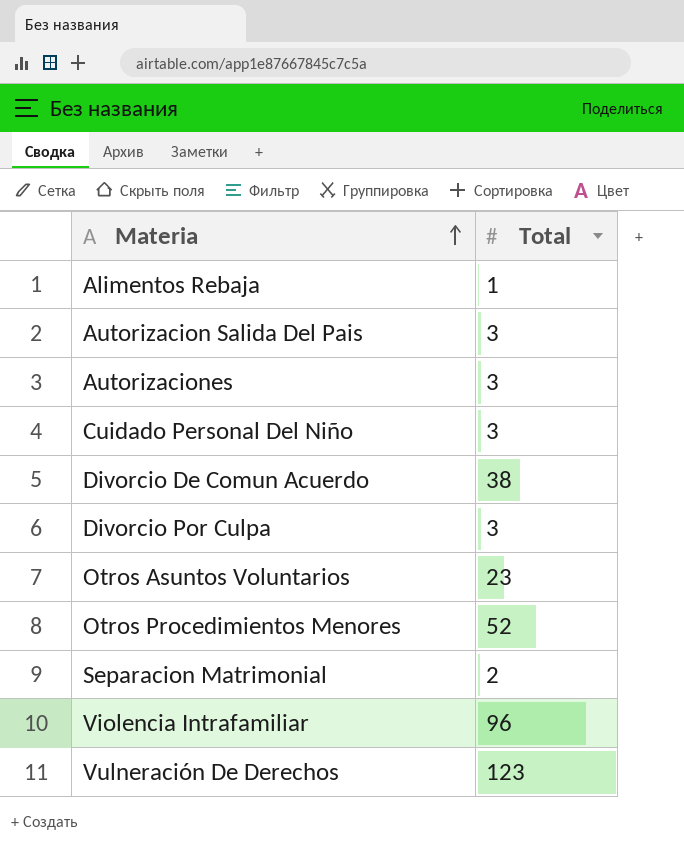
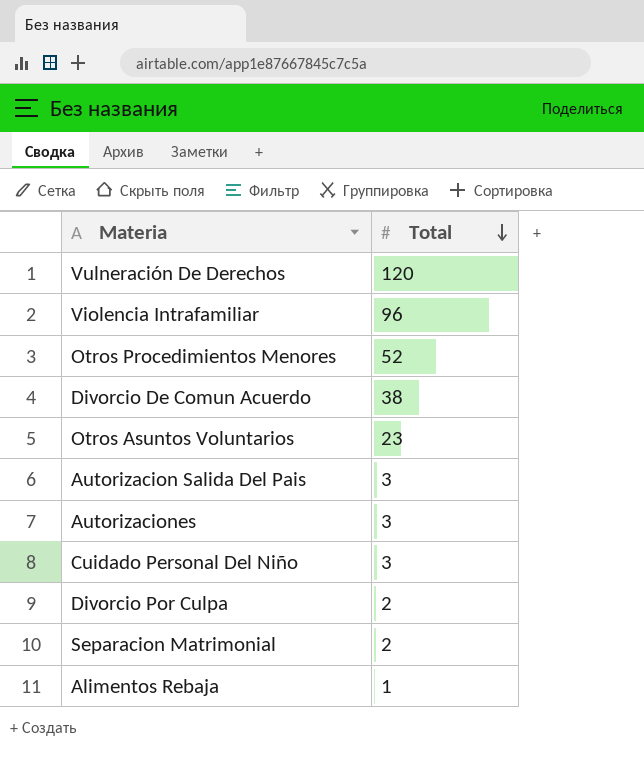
row order: Materia ascending -> Total descending
Vulneración De Derechos | Total: 123 -> 120
Divorcio Por Culpa | Total: 3 -> 2

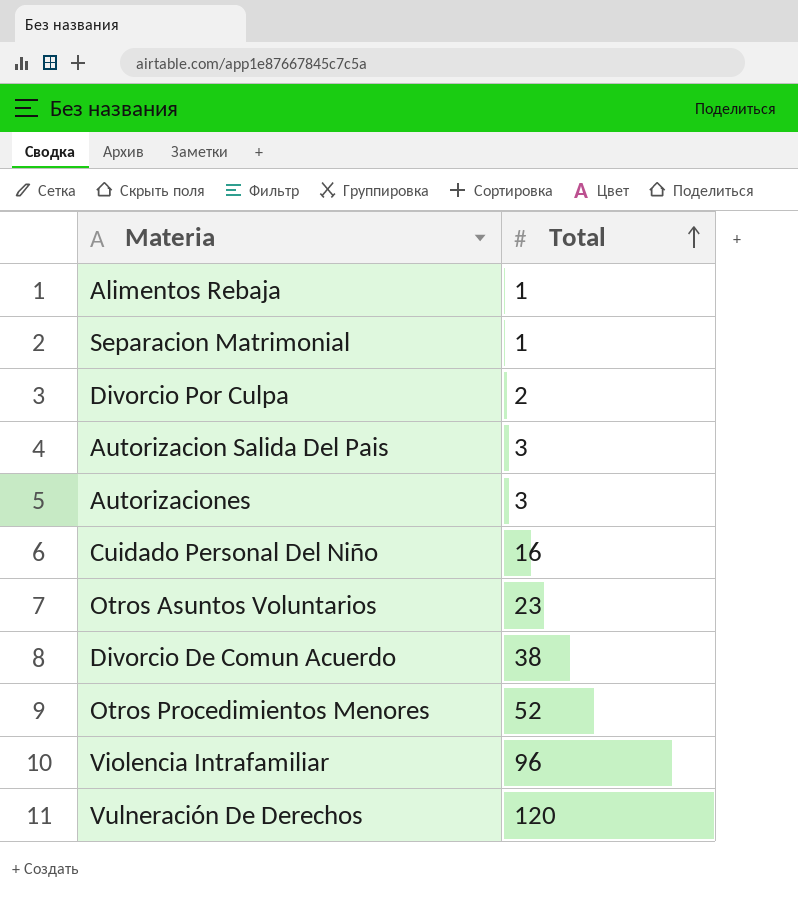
row order: Total descending -> Total ascending
Separacion Matrimonial | Total: 2 -> 1
Cuidado Personal Del Niño | Total: 3 -> 16

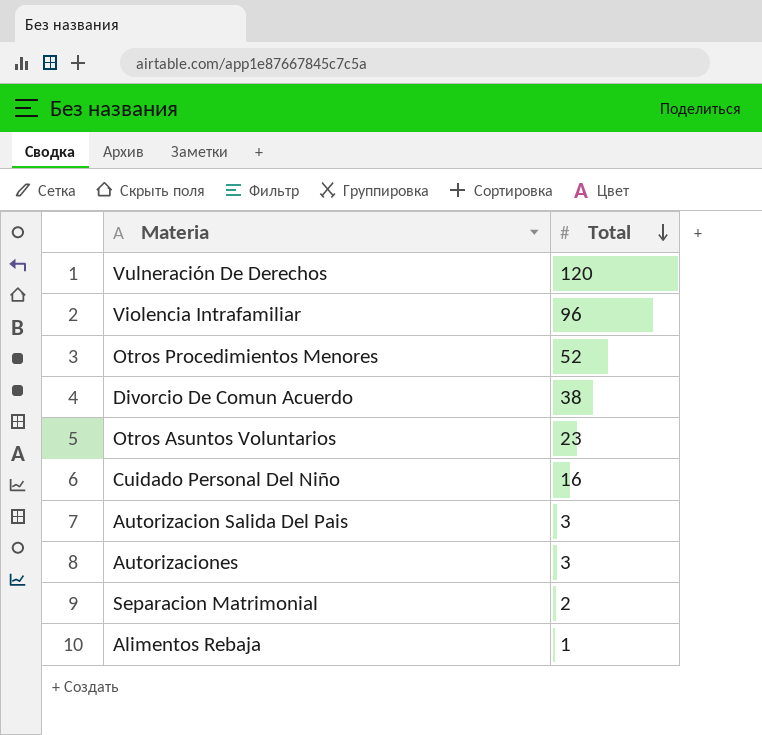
row order: Total ascending -> Total descending
row Divorcio Por Culpa: 2 -> none
Separacion Matrimonial | Total: 1 -> 2

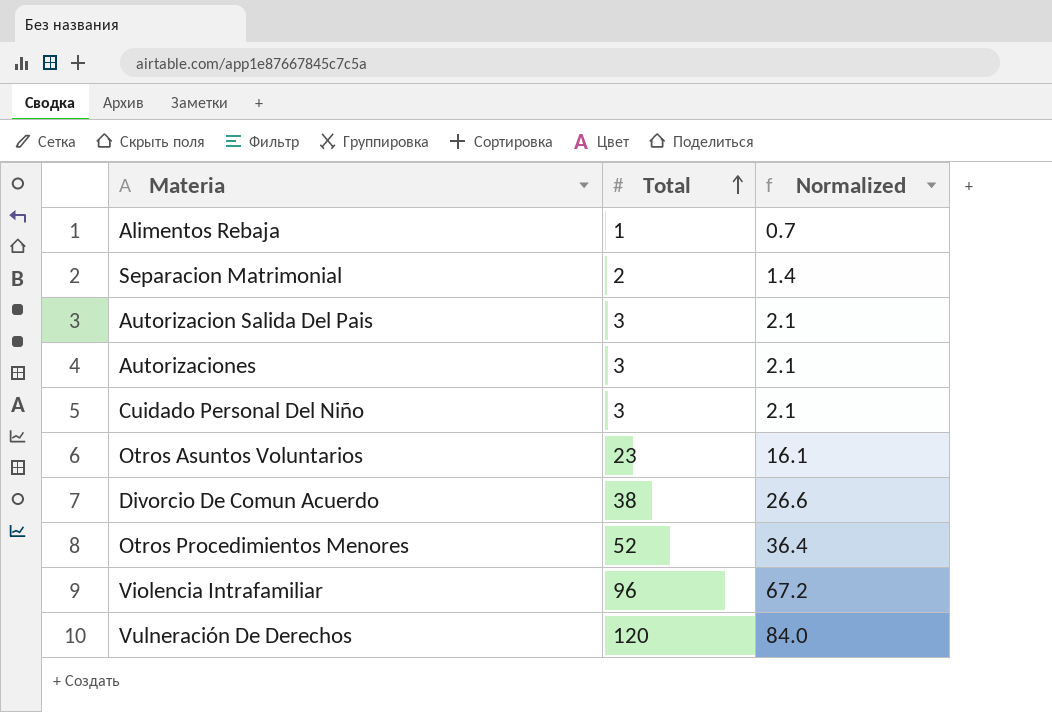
row order: Total descending -> Total ascending
column Normalized | formula: none -> [Total] * 0.7
Cuidado Personal Del Niño | Total: 16 -> 3

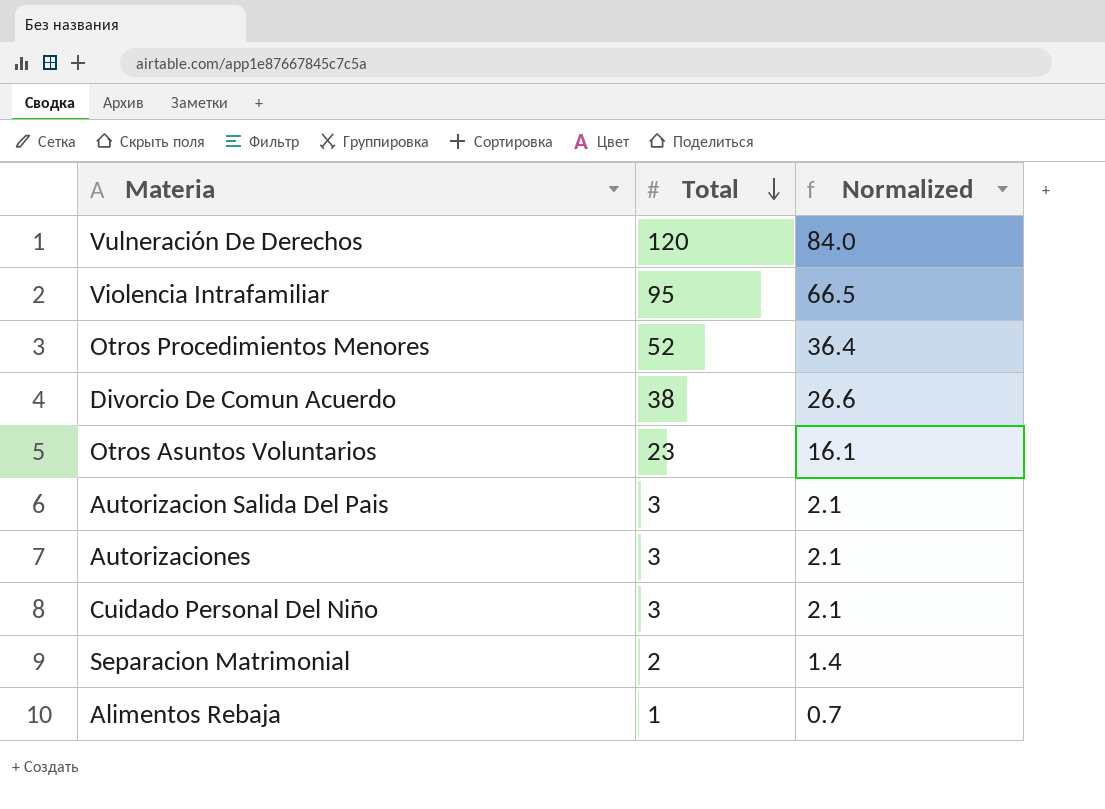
row order: Total ascending -> Total descending
Violencia Intrafamiliar | Total: 96 -> 95
Violencia Intrafamiliar | Normalized: 67.2 -> 66.5

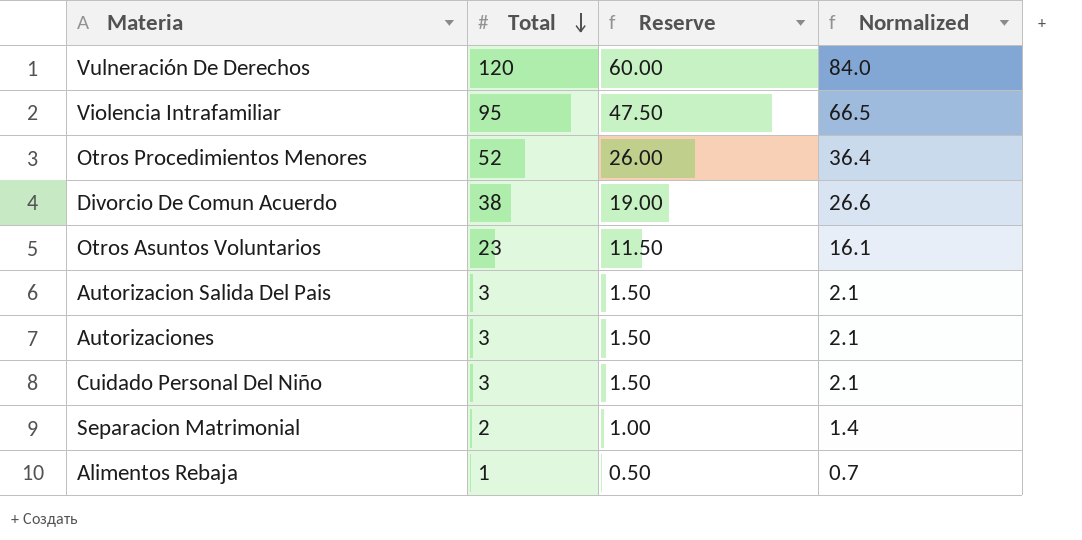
column Reserve | formula: none -> [Total] * 0.5

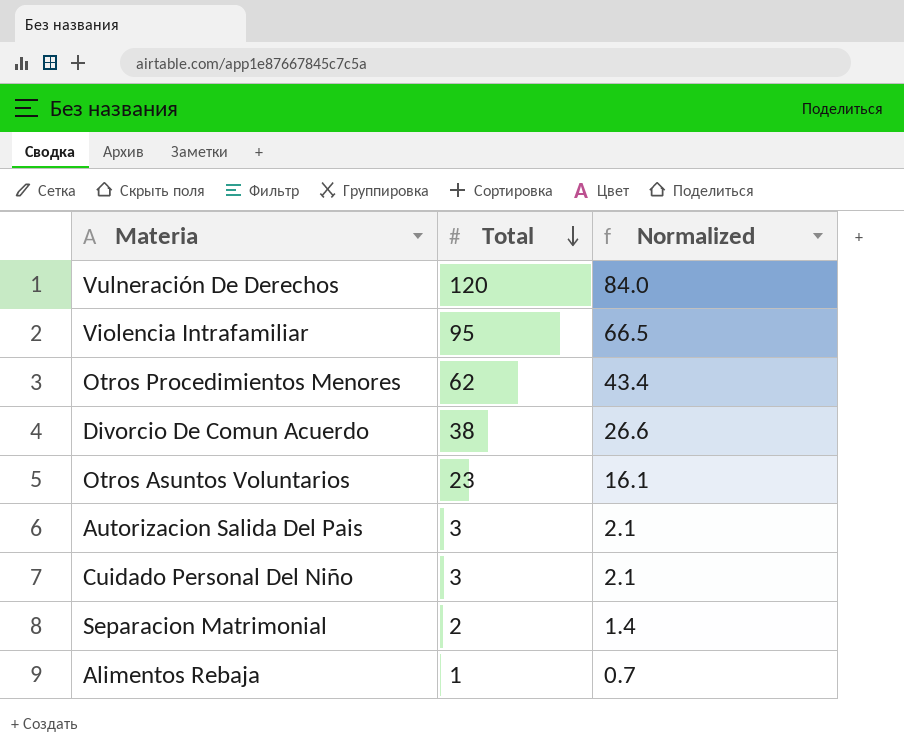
column Reserve | formula: [Total] * 0.5 -> none
row Autorizaciones: 3 | 1.50 | 2.1 -> none
Otros Procedimientos Menores | Total: 52 -> 62
Otros Procedimientos Menores | Normalized: 36.4 -> 43.4

